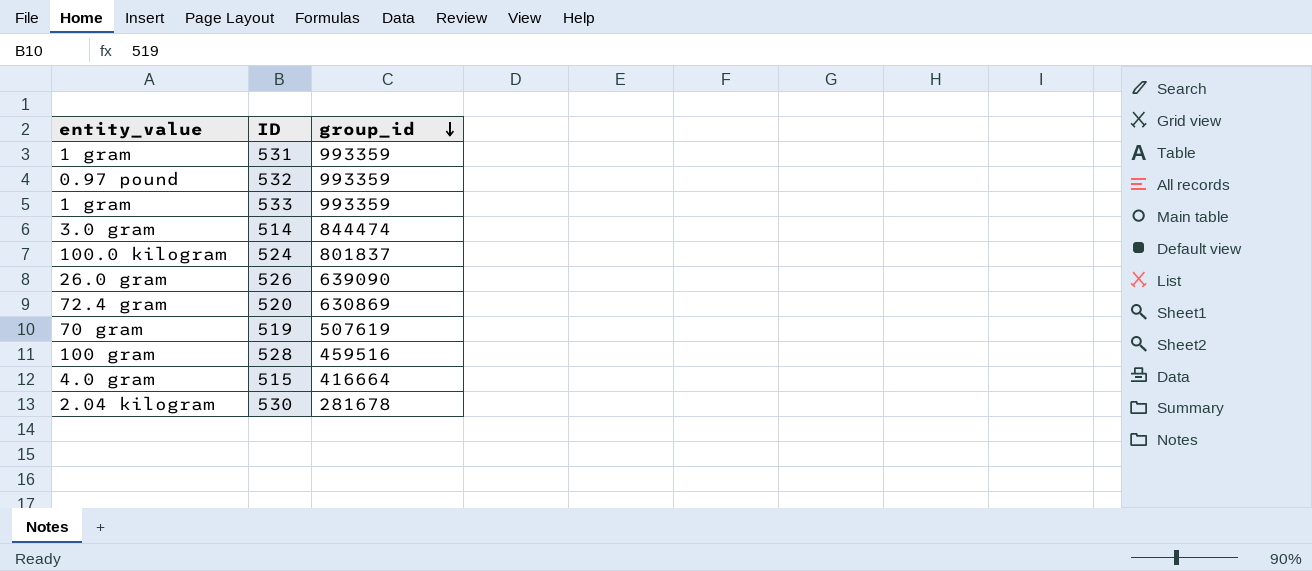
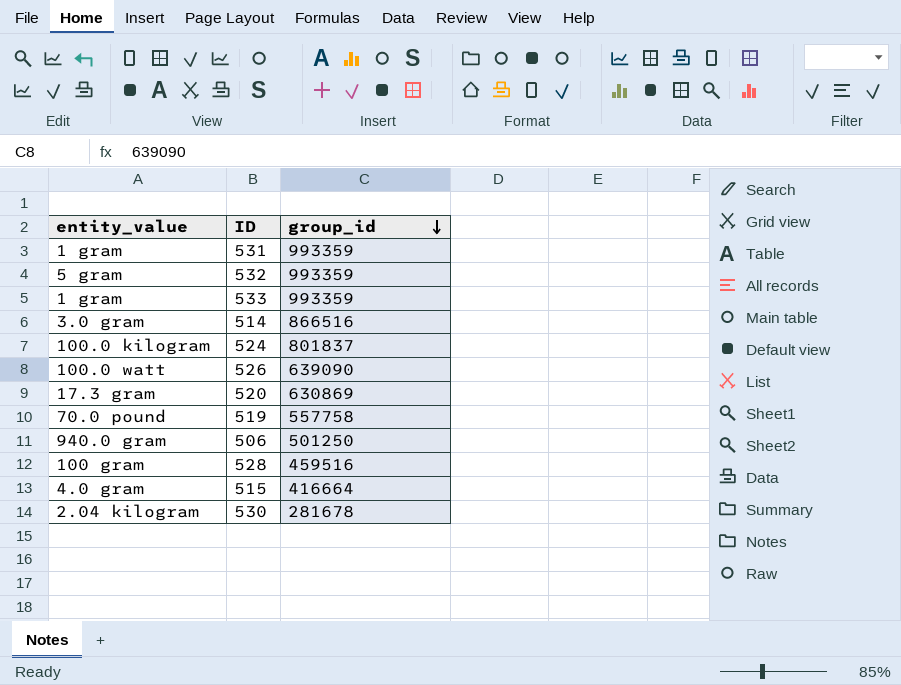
532 | entity_value: 0.97 pound -> 5 gram
514 | group_id: 844474 -> 866516
526 | entity_value: 26.0 gram -> 100.0 watt
520 | entity_value: 72.4 gram -> 17.3 gram
519 | entity_value: 70 gram -> 70.0 pound
519 | group_id: 507619 -> 557758
row 506: none -> 940.0 gram | 501250

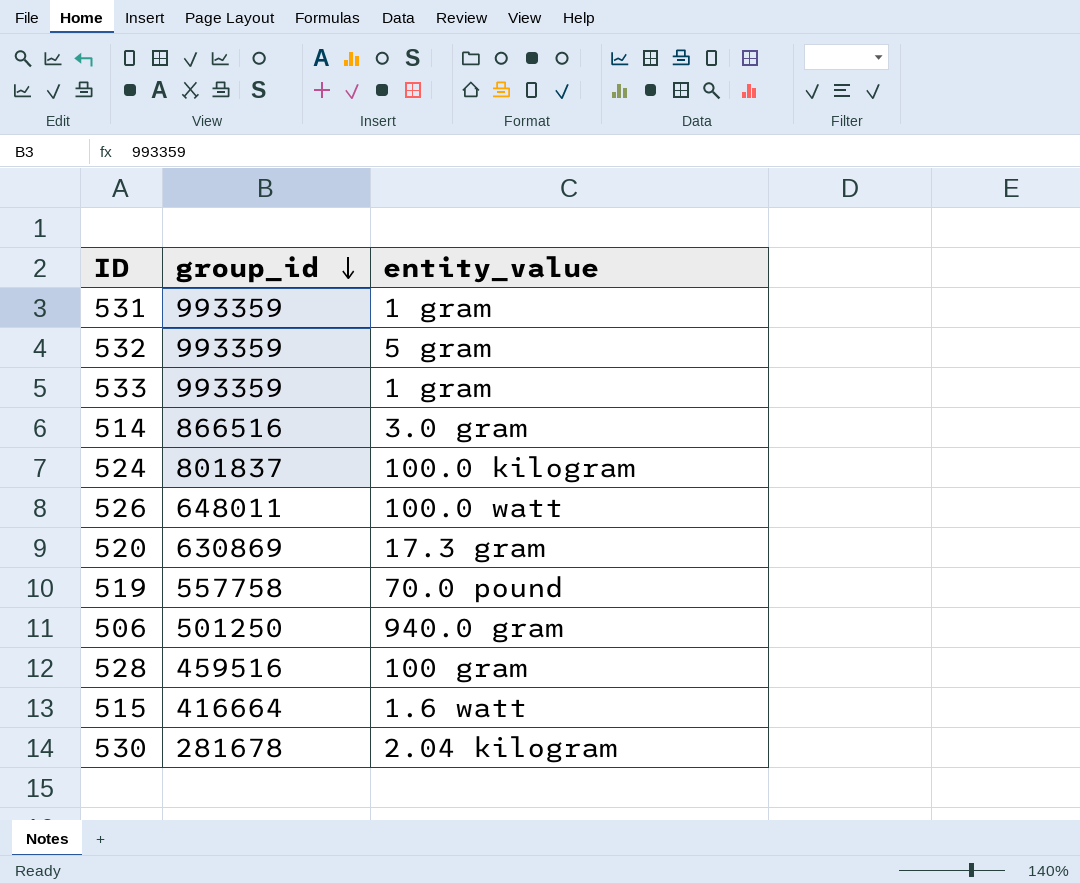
column entity_value | position: 1 -> 3
526 | group_id: 639090 -> 648011
515 | entity_value: 4.0 gram -> 1.6 watt

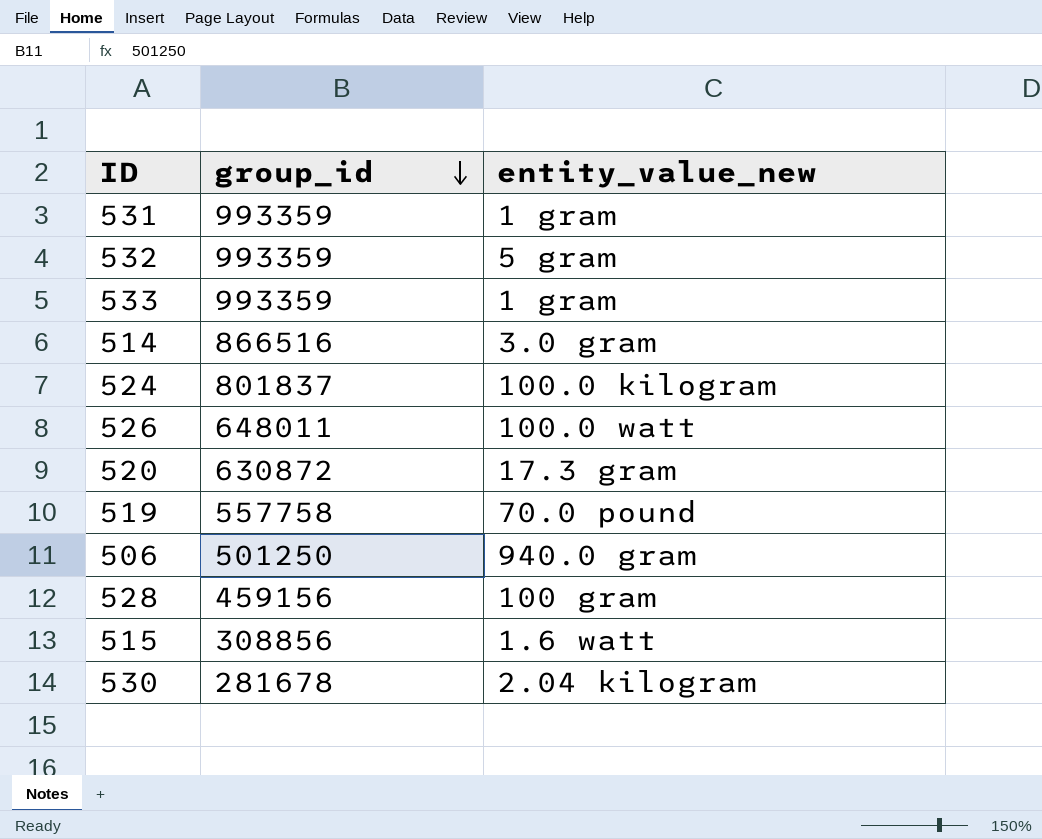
column name: entity_value -> entity_value_new
520 | group_id: 630869 -> 630872
528 | group_id: 459516 -> 459156
515 | group_id: 416664 -> 308856

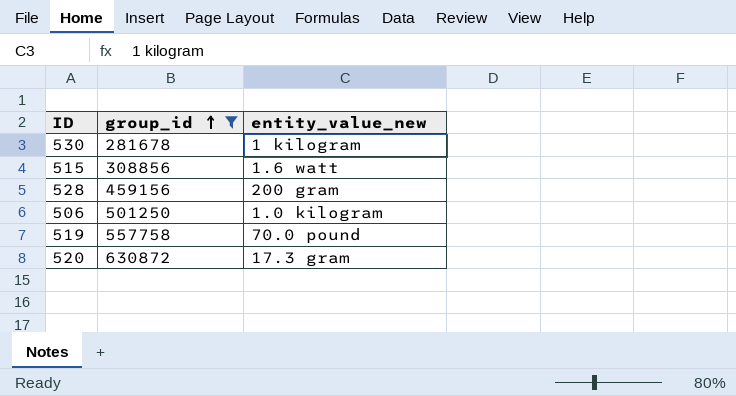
filter: none -> group_id <= 630872
row order: group_id descending -> group_id ascending
530 | entity_value_new: 2.04 kilogram -> 1 kilogram
528 | entity_value_new: 100 gram -> 200 gram
506 | entity_value_new: 940.0 gram -> 1.0 kilogram

